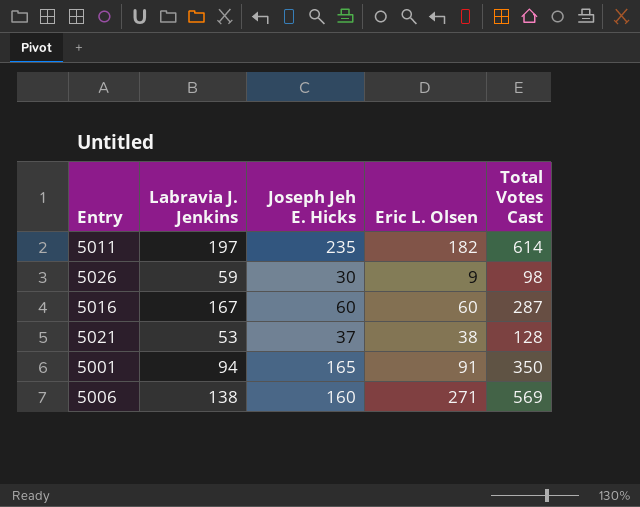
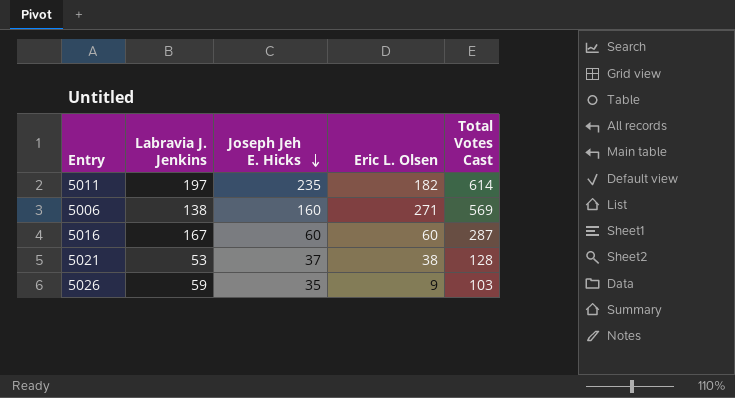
row order: none -> Joseph Jeh E. Hicks descending
row 5001: 94 | 165 | 91 | 350 -> none
5026 | Joseph Jeh E. Hicks: 30 -> 35
5026 | Total Votes Cast: 98 -> 103

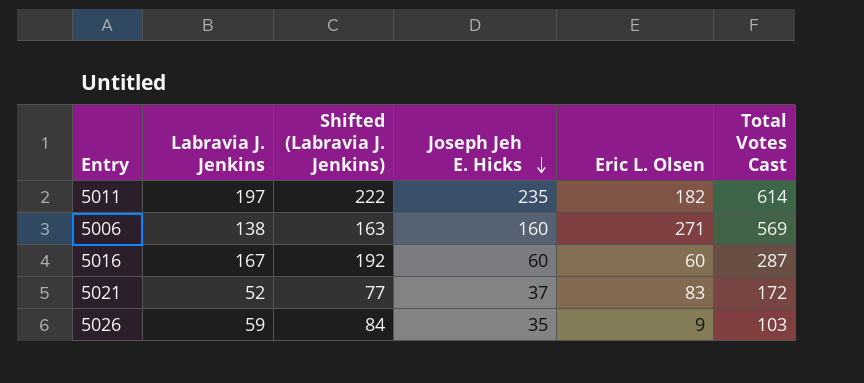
column Shifted (Labravia J. Jenkins) | formula: none -> [Labravia J. Jenkins] + 25
5021 | Labravia J. Jenkins: 53 -> 52
5021 | Eric L. Olsen: 38 -> 83
5021 | Total Votes Cast: 128 -> 172

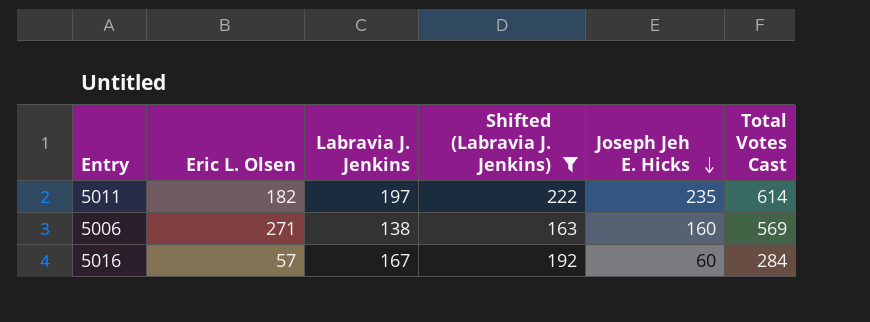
filter: none -> Shifted (Labravia J. Jenkins) >= 163
column Eric L. Olsen | position: 5 -> 2
5016 | Eric L. Olsen: 60 -> 57
5016 | Total Votes Cast: 287 -> 284

